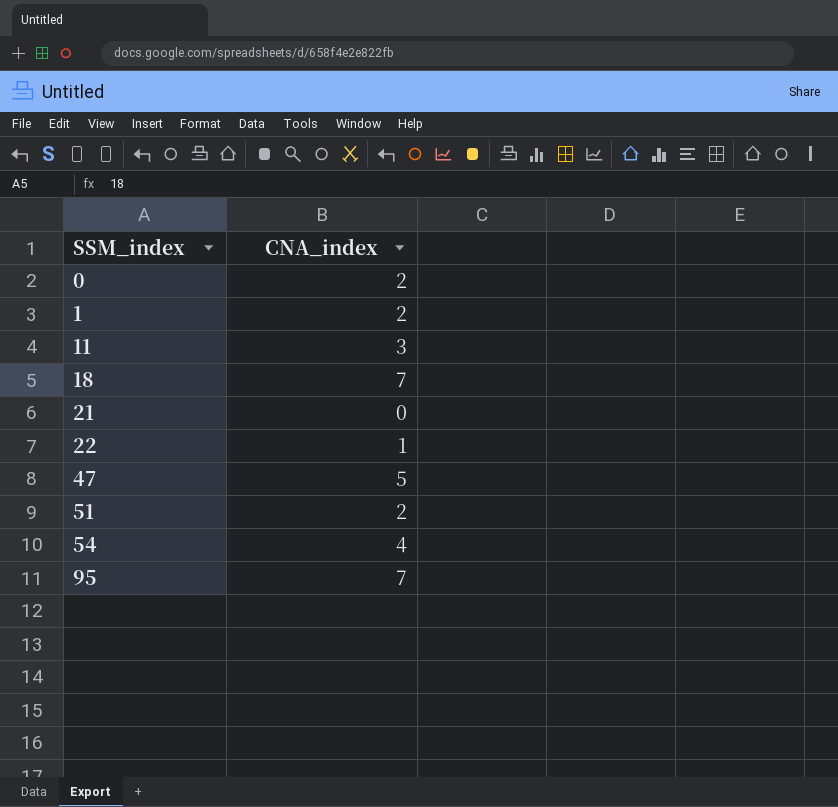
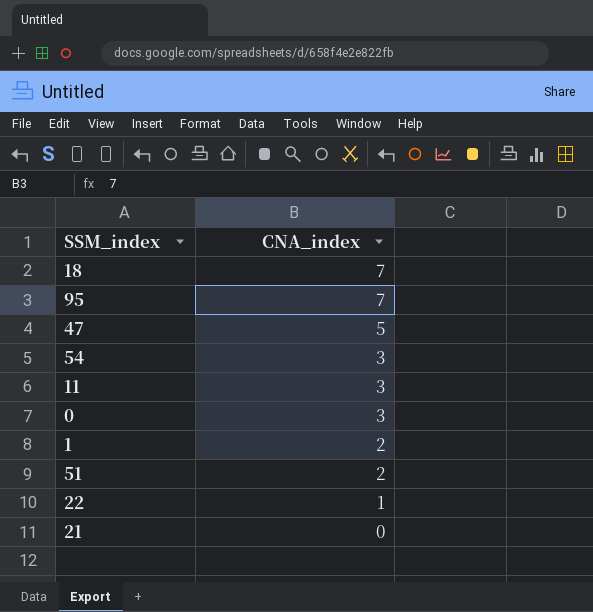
row order: SSM_index ascending -> CNA_index descending
54 | CNA_index: 4 -> 3
0 | CNA_index: 2 -> 3

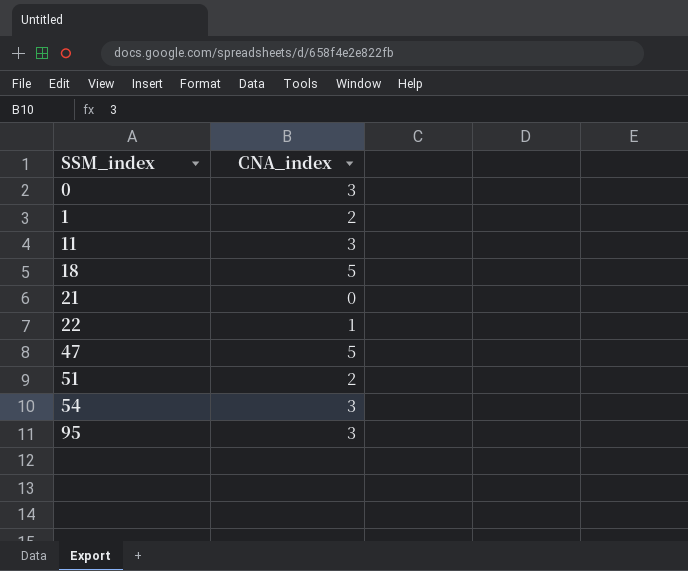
row order: CNA_index descending -> SSM_index ascending
18 | CNA_index: 7 -> 5
95 | CNA_index: 7 -> 3

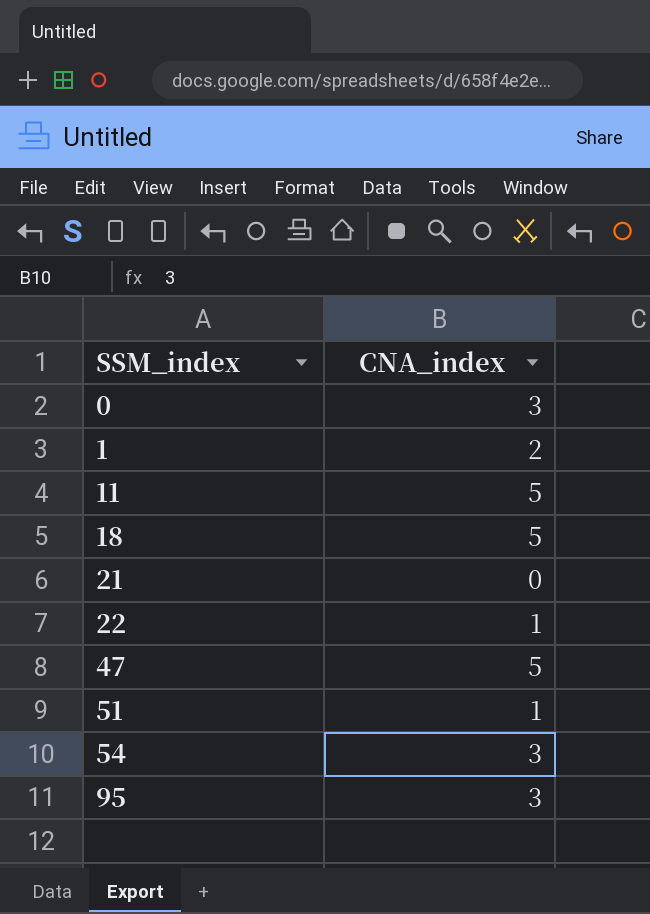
11 | CNA_index: 3 -> 5
51 | CNA_index: 2 -> 1

